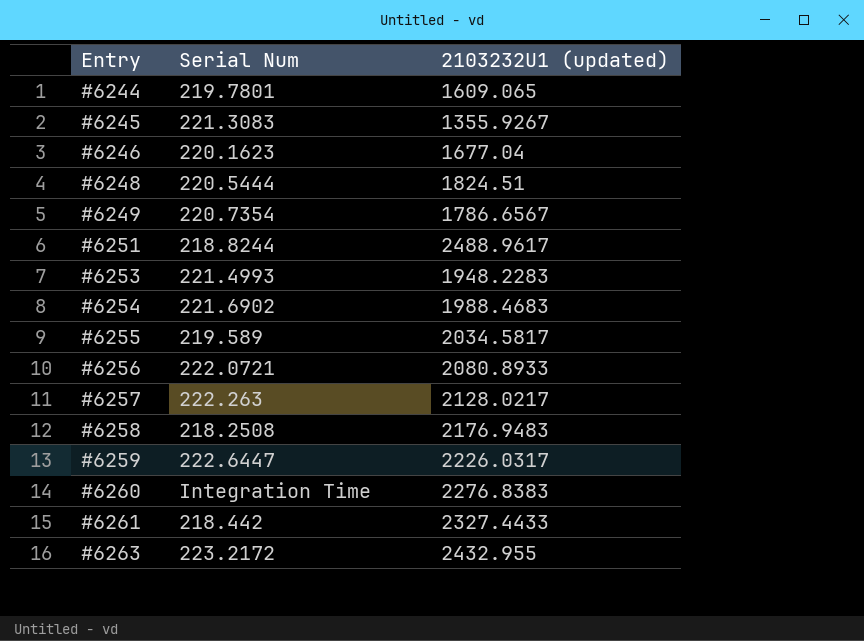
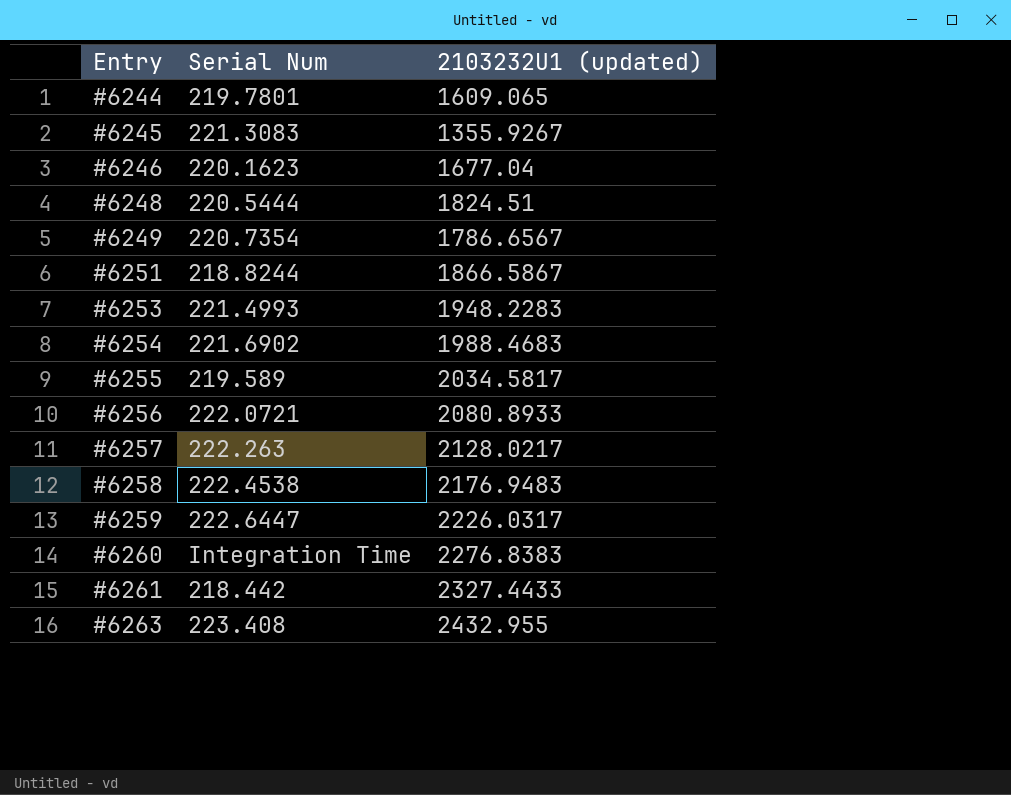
#6251 | 2103232U1 (updated): 2488.9617 -> 1866.5867
#6258 | Serial Num: 218.2508 -> 222.4538
#6263 | Serial Num: 223.2172 -> 223.408

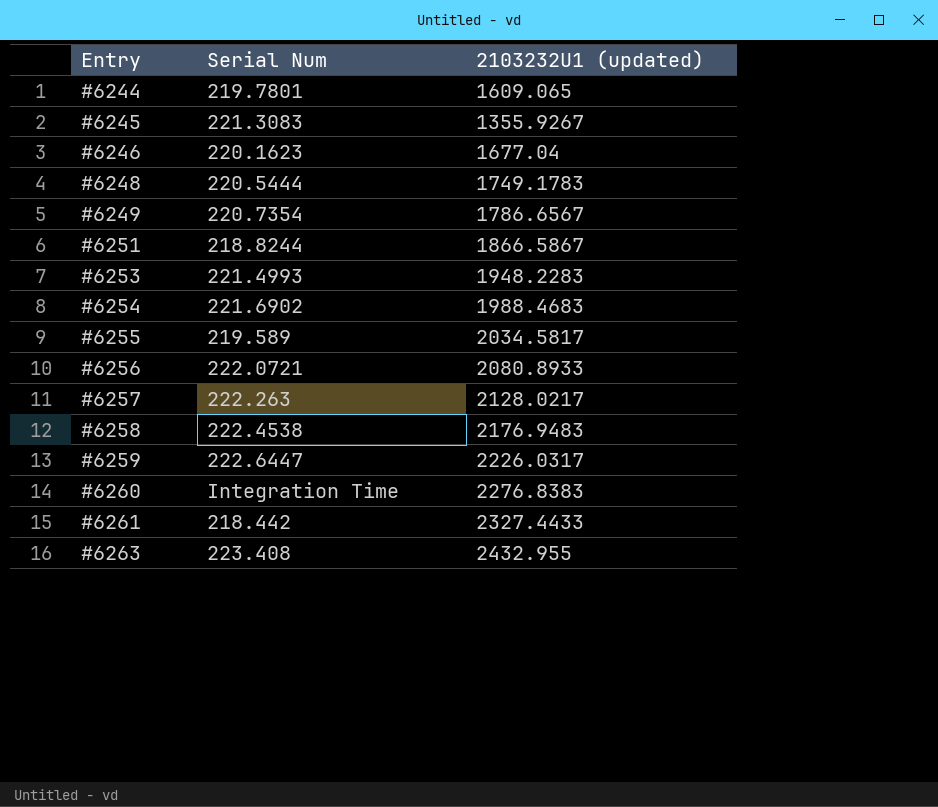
#6248 | 2103232U1 (updated): 1824.51 -> 1749.1783

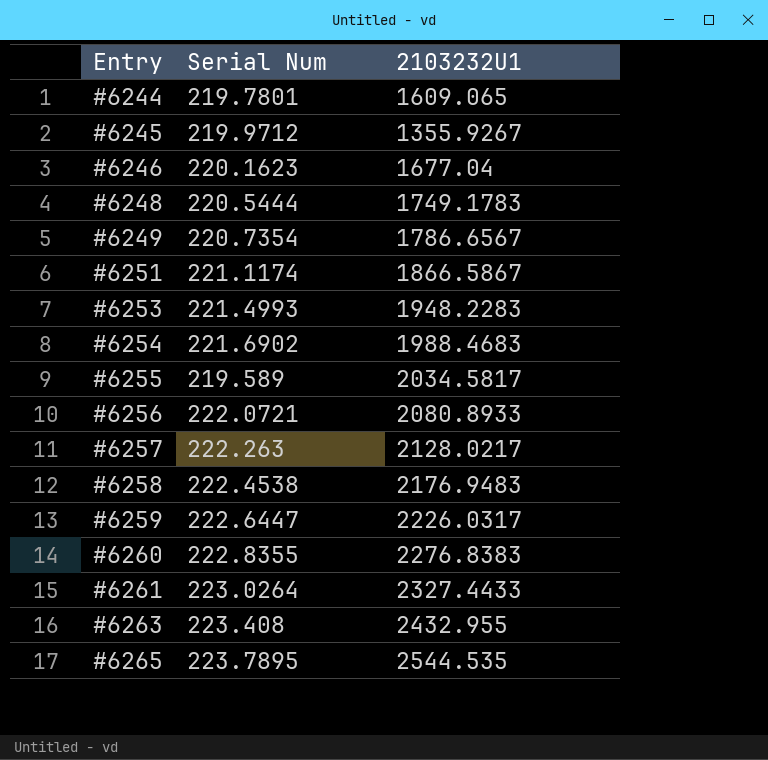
column name: 2103232U1 (updated) -> 2103232U1
#6245 | Serial Num: 221.3083 -> 219.9712
#6251 | Serial Num: 218.8244 -> 221.1174
#6260 | Serial Num: Integration Time -> 222.8355
#6261 | Serial Num: 218.442 -> 223.0264
row #6265: none -> 223.7895 | 2544.535

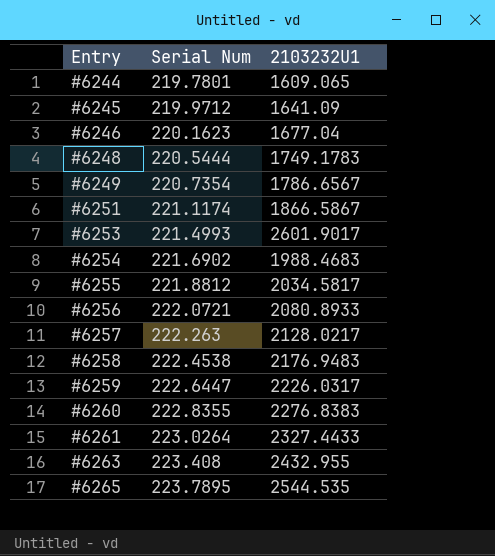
#6245 | 2103232U1: 1355.9267 -> 1641.09
#6253 | 2103232U1: 1948.2283 -> 2601.9017
#6255 | Serial Num: 219.589 -> 221.8812

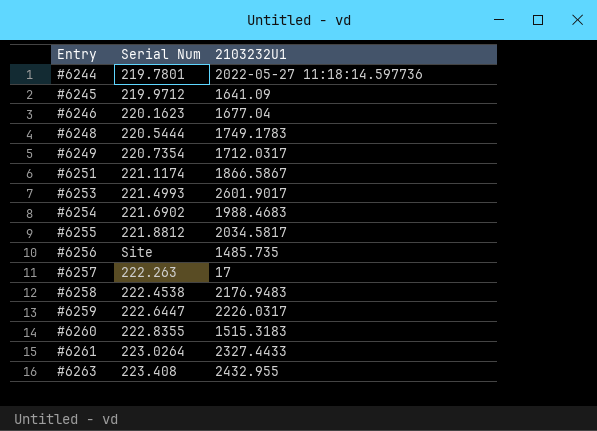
row #6265: 223.7895 | 2544.535 -> none
#6244 | 2103232U1: 1609.065 -> 2022-05-27 11:18:14.597736
#6249 | 2103232U1: 1786.6567 -> 1712.0317
#6256 | Serial Num: 222.0721 -> Site
#6256 | 2103232U1: 2080.8933 -> 1485.735
#6257 | 2103232U1: 2128.0217 -> 17
#6260 | 2103232U1: 2276.8383 -> 1515.3183

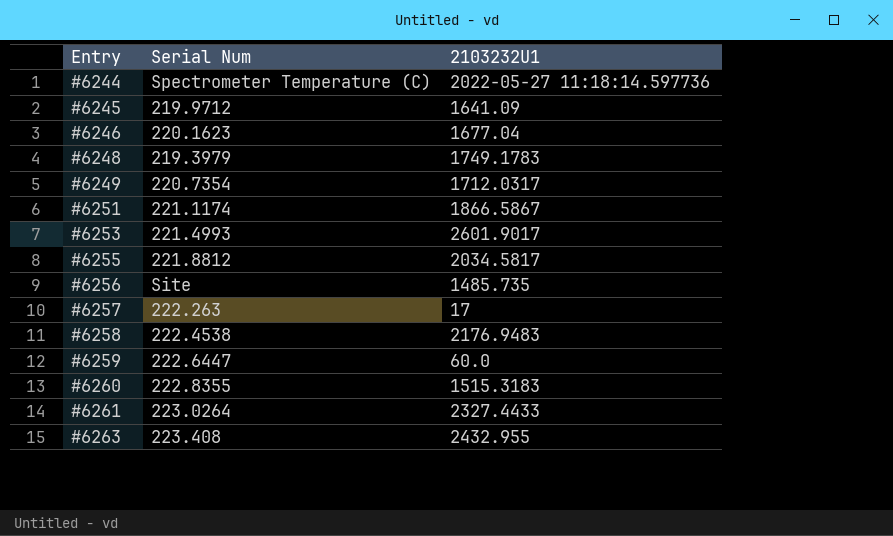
row #6254: 221.6902 | 1988.4683 -> none
#6244 | Serial Num: 219.7801 -> Spectrometer Temperature (C)
#6248 | Serial Num: 220.5444 -> 219.3979
#6259 | 2103232U1: 2226.0317 -> 60.0

